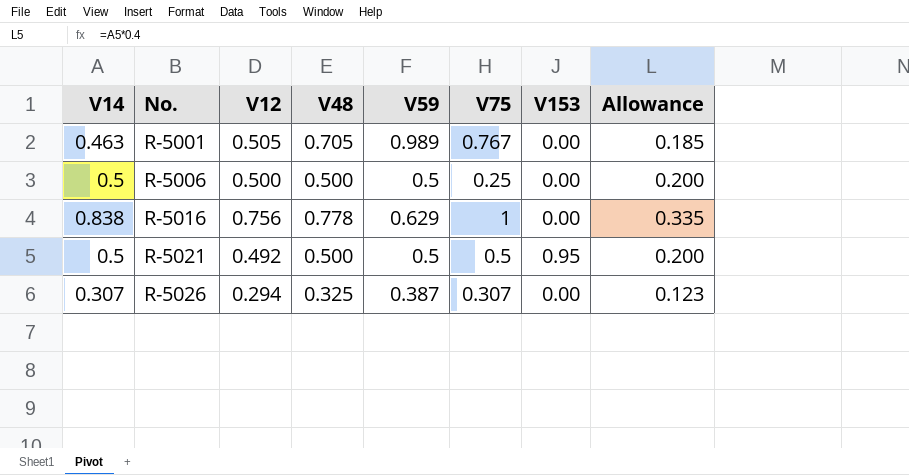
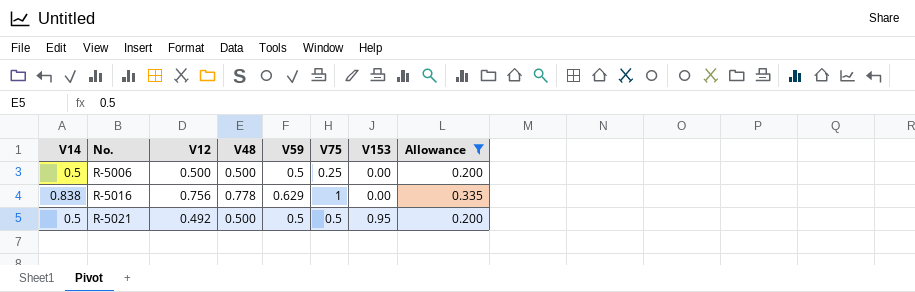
filter: none -> Allowance >= 0.200

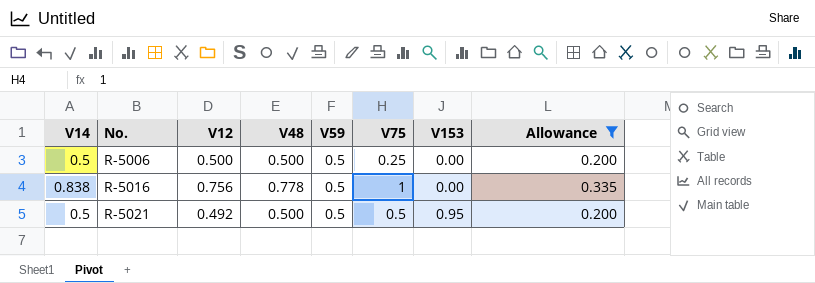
R-5016 | V59: 0.629 -> 0.5

